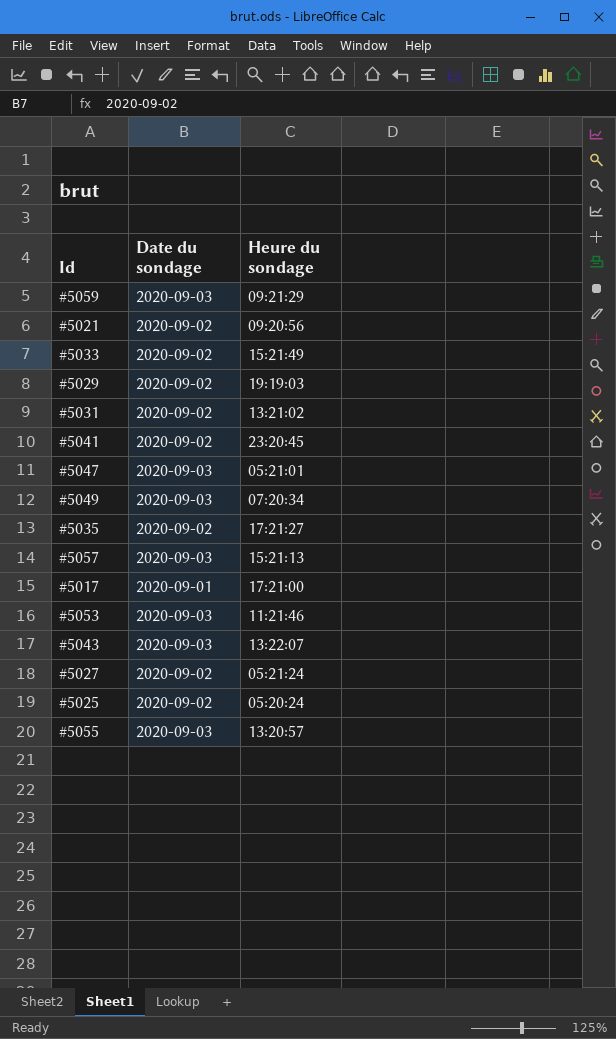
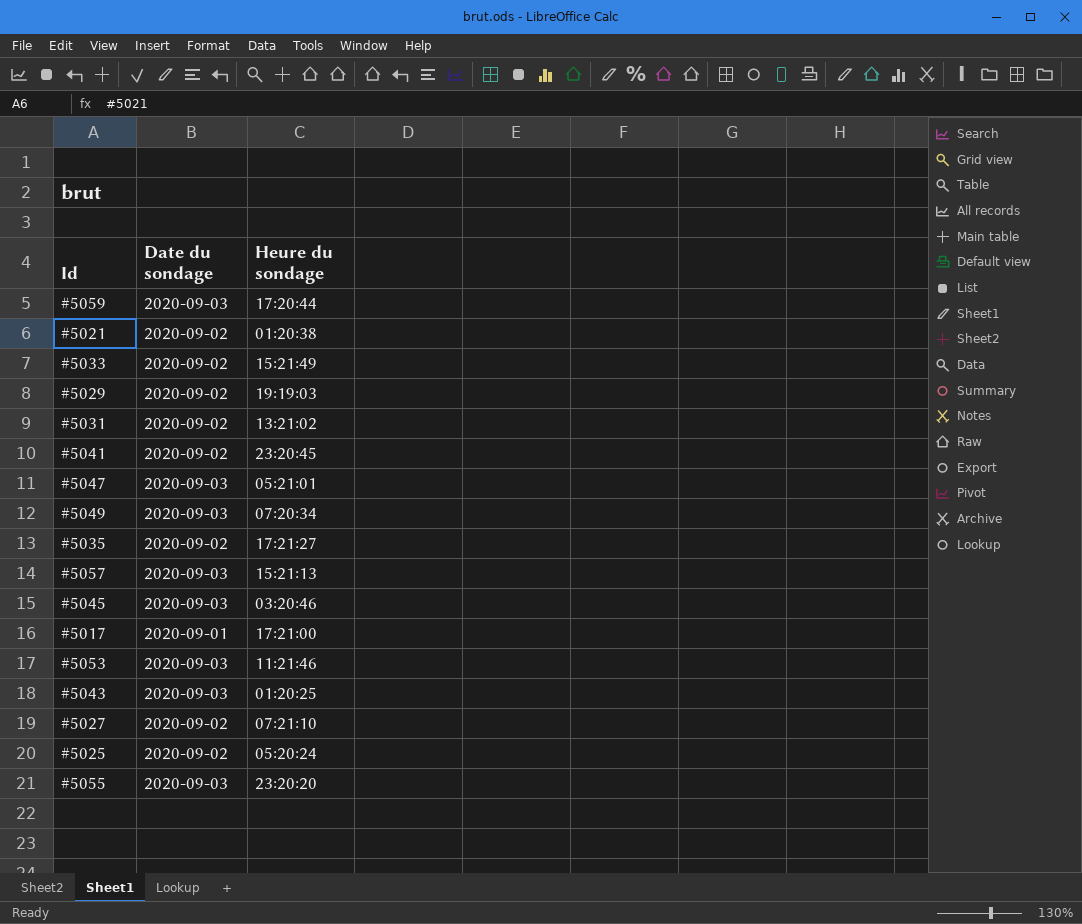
#5059 | Heure du sondage: 09:21:29 -> 17:20:44
#5021 | Heure du sondage: 09:20:56 -> 01:20:38
row #5045: none -> 2020-09-03 | 03:20:46
#5043 | Heure du sondage: 13:22:07 -> 01:20:25
#5027 | Heure du sondage: 05:21:24 -> 07:21:10
#5055 | Heure du sondage: 13:20:57 -> 23:20:20

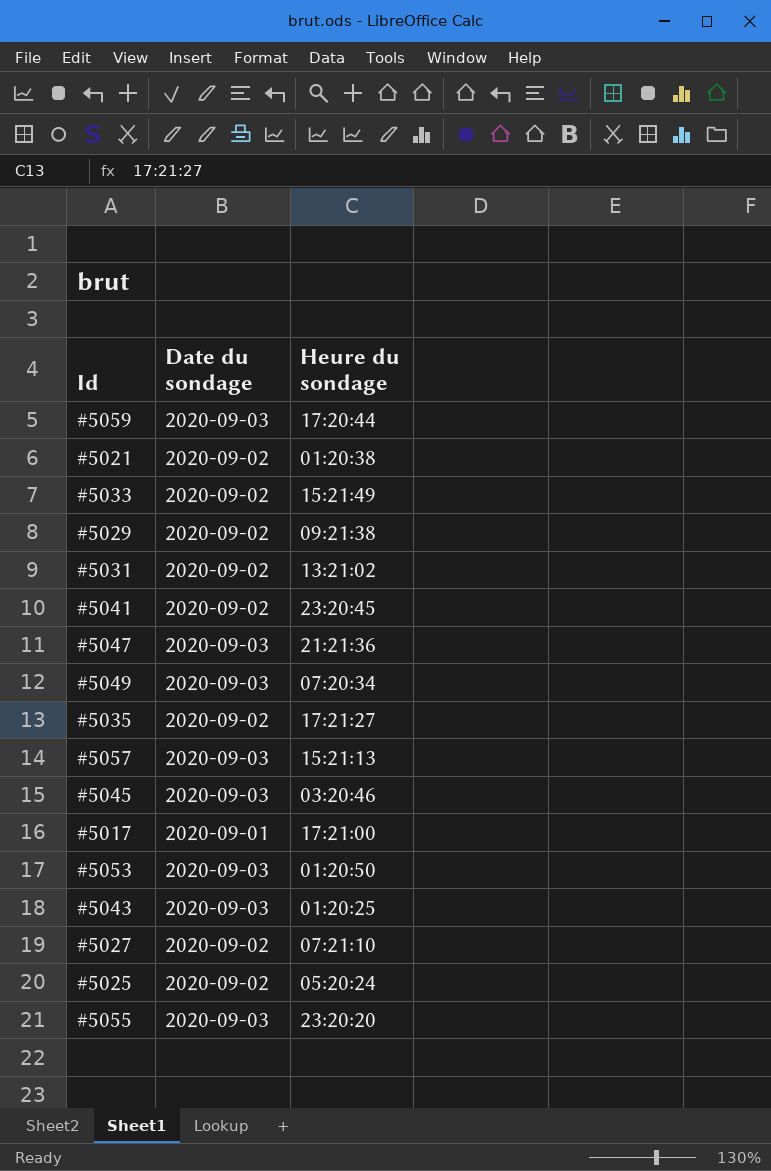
#5029 | Heure du sondage: 19:19:03 -> 09:21:38
#5047 | Heure du sondage: 05:21:01 -> 21:21:36
#5053 | Heure du sondage: 11:21:46 -> 01:20:50

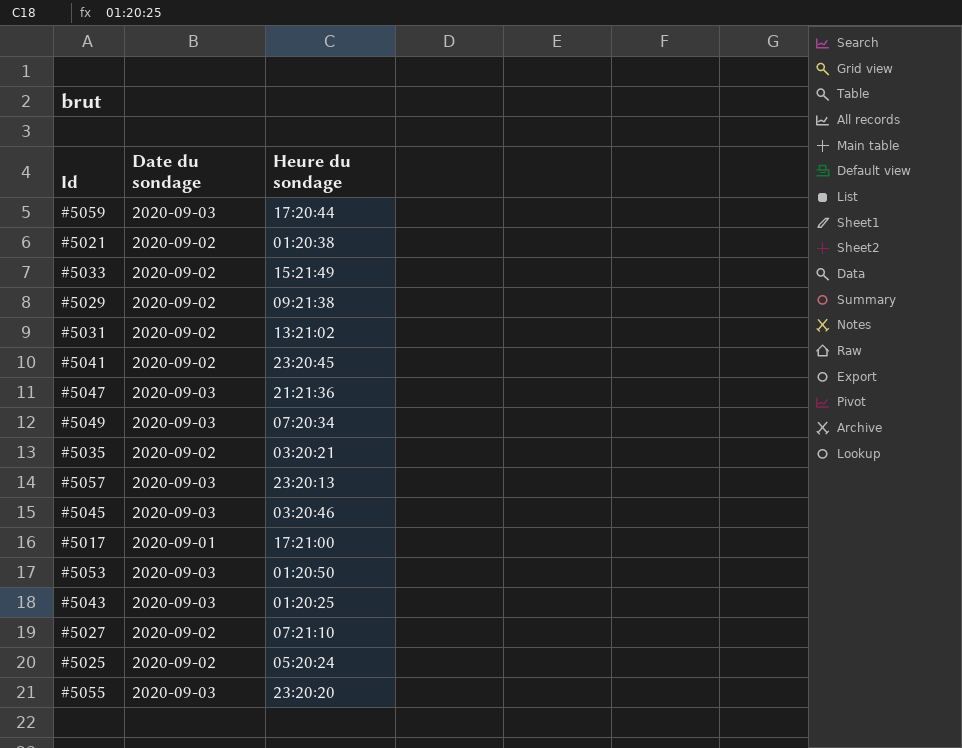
#5035 | Heure du sondage: 17:21:27 -> 03:20:21
#5057 | Heure du sondage: 15:21:13 -> 23:20:13

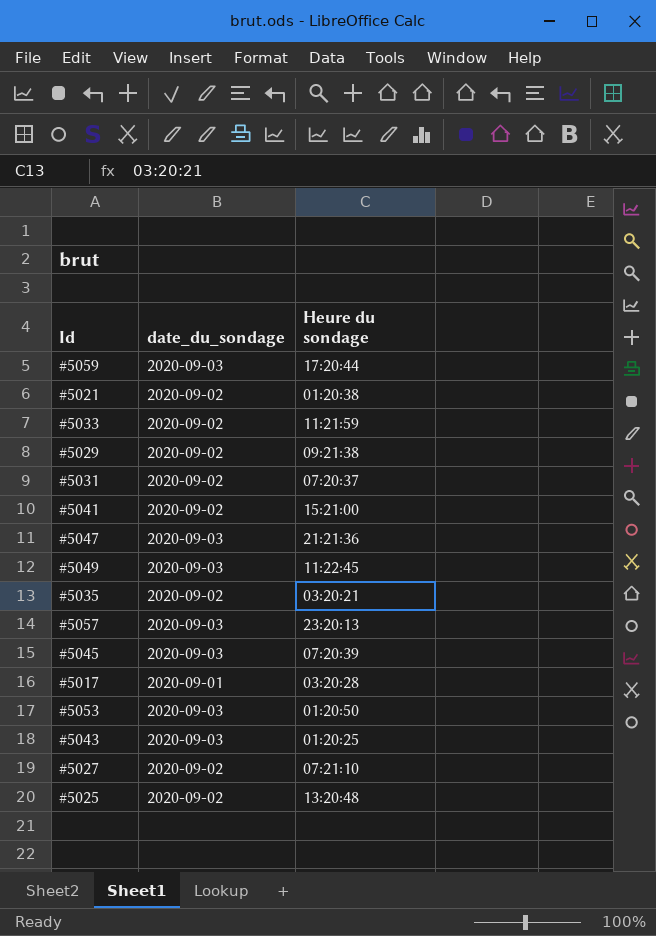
column name: Date du sondage -> date_du_sondage
row #5055: 2020-09-03 | 23:20:20 -> none
#5033 | Heure du sondage: 15:21:49 -> 11:21:59
#5031 | Heure du sondage: 13:21:02 -> 07:20:37
#5041 | Heure du sondage: 23:20:45 -> 15:21:00
#5049 | Heure du sondage: 07:20:34 -> 11:22:45
#5045 | Heure du sondage: 03:20:46 -> 07:20:39
#5017 | Heure du sondage: 17:21:00 -> 03:20:28
#5025 | Heure du sondage: 05:20:24 -> 13:20:48

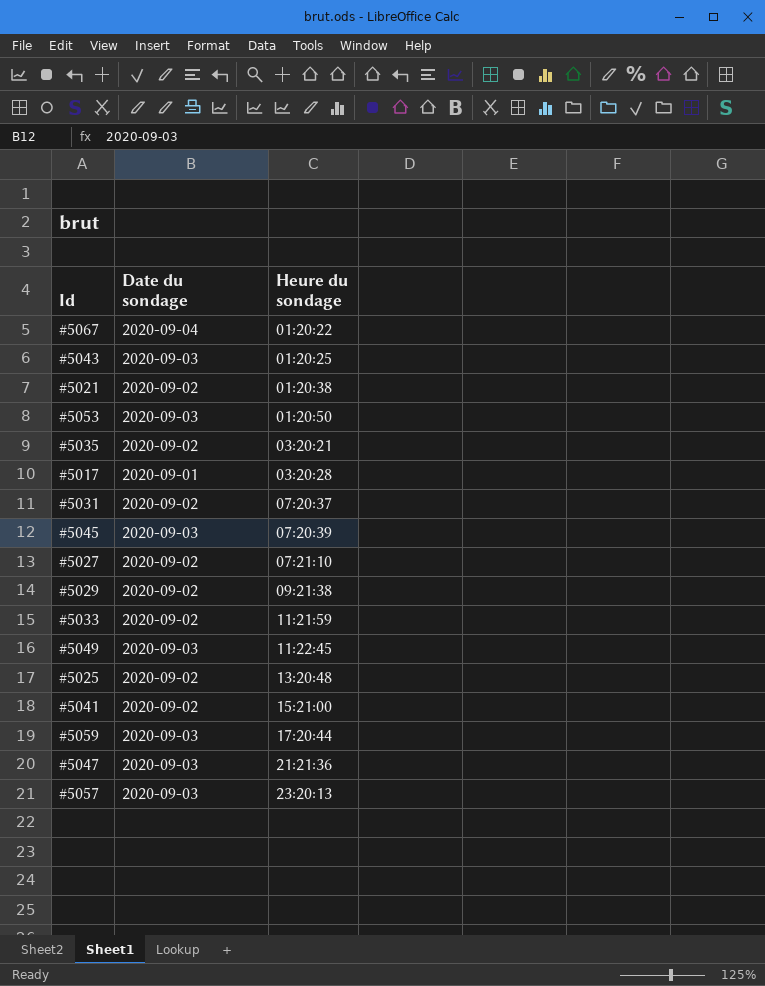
row order: none -> Heure du sondage ascending
column name: date_du_sondage -> Date du sondage
row #5067: none -> 2020-09-04 | 01:20:22

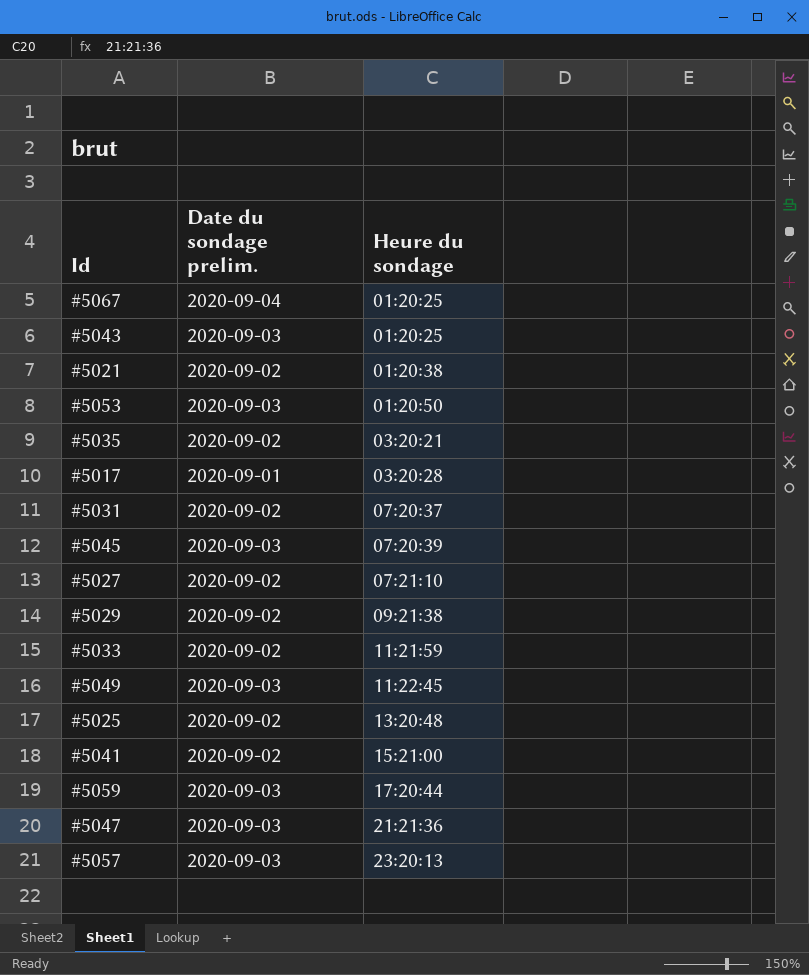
column name: Date du sondage -> Date du sondage prelim.
#5067 | Heure du sondage: 01:20:22 -> 01:20:25

